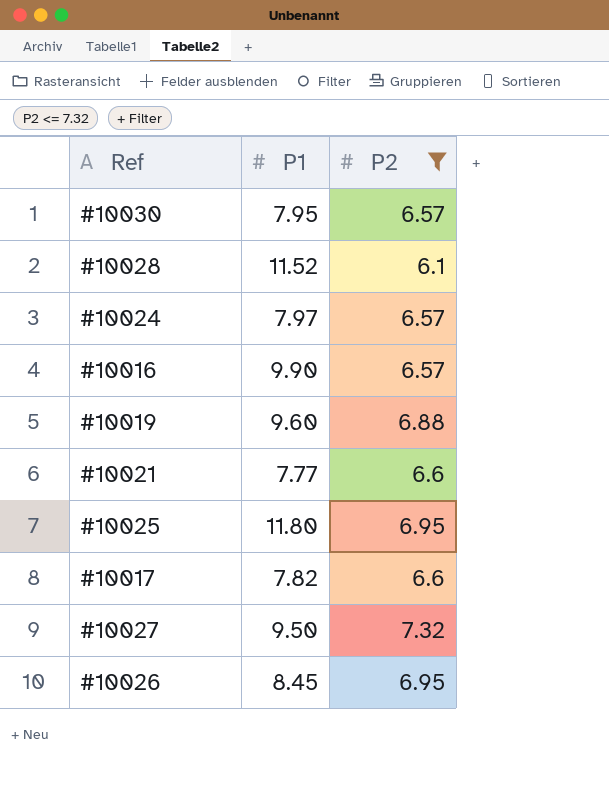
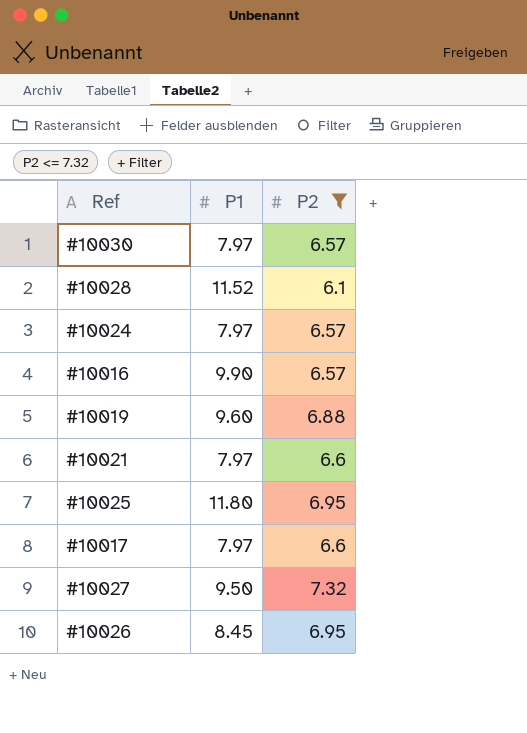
#10030 | P1: 7.95 -> 7.97
#10021 | P1: 7.77 -> 7.97
#10017 | P1: 7.82 -> 7.97

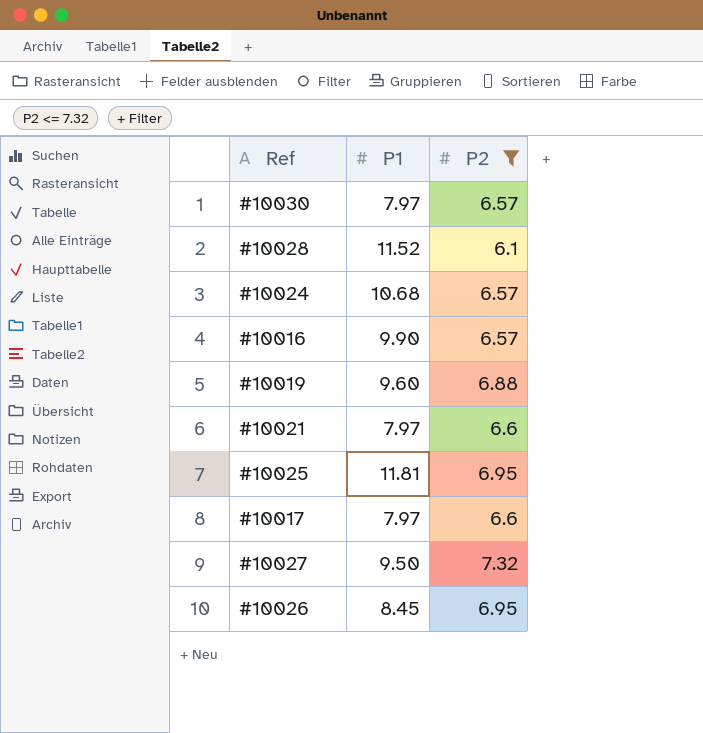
#10024 | P1: 7.97 -> 10.68
#10025 | P1: 11.80 -> 11.81

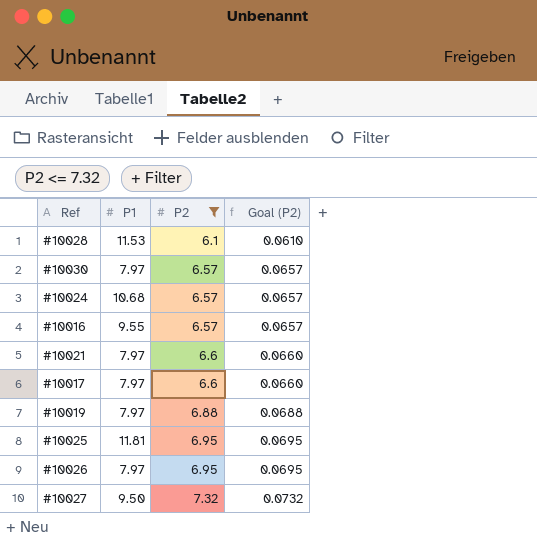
row order: none -> P2 ascending
column Goal (P2) | formula: none -> [P2] * 0.01
#10028 | P1: 11.52 -> 11.53
#10016 | P1: 9.90 -> 9.55
#10019 | P1: 9.60 -> 7.97
#10026 | P1: 8.45 -> 7.97

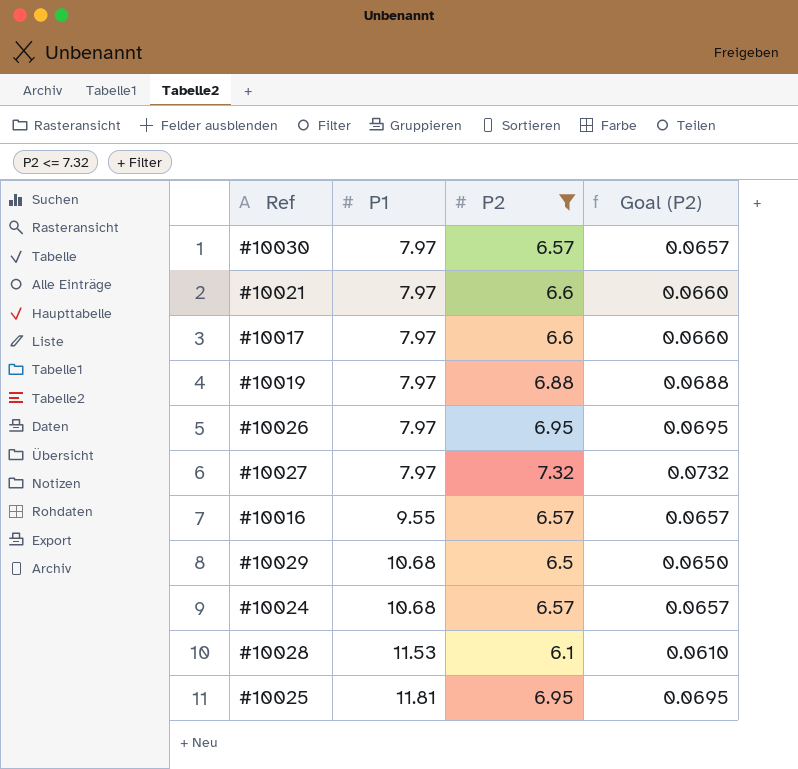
row order: P2 ascending -> P1 ascending
#10027 | P1: 9.50 -> 7.97
row #10029: none -> 10.68 | 6.5 | 0.0650

